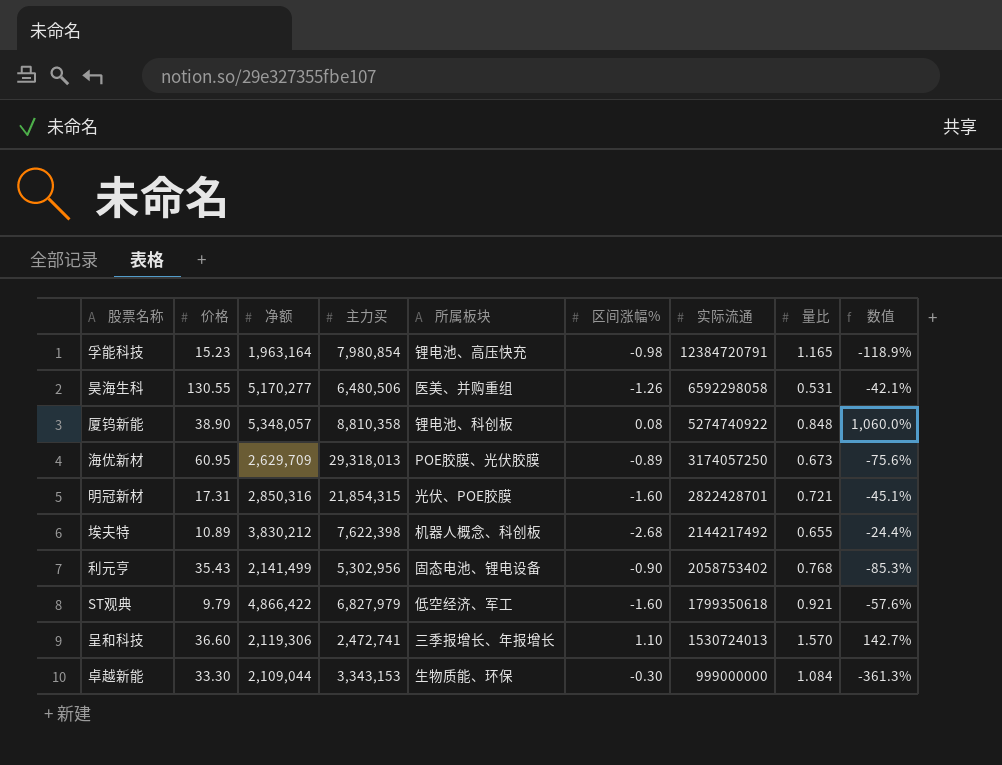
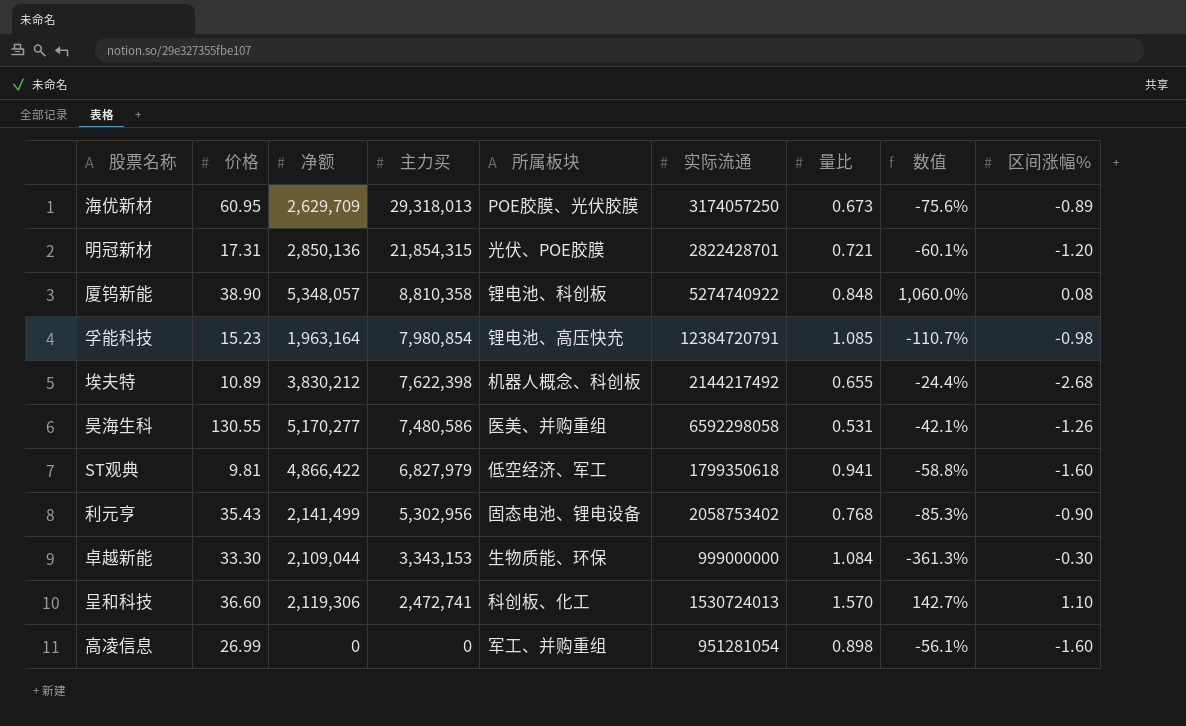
row order: 实际流通 descending -> 主力买 descending
column 区间涨幅% | position: 6 -> 9
明冠新材 | 净额: 2,850,316 -> 2,850,136
明冠新材 | 数值: -45.1% -> -60.1%
明冠新材 | 区间涨幅%: -1.60 -> -1.20
孚能科技 | 量比: 1.165 -> 1.085
孚能科技 | 数值: -118.9% -> -110.7%
昊海生科 | 主力买: 6,480,506 -> 7,480,586
ST观典 | 价格: 9.79 -> 9.81
ST观典 | 量比: 0.921 -> 0.941
ST观典 | 数值: -57.6% -> -58.8%
呈和科技 | 所属板块: 三季报增长、年报增长 -> 科创板、化工
row 高凌信息: none -> 26.99 | 0 | 0 | 军工、并购重组 | 951281054 | 0.898 | -56.1% | -1.60

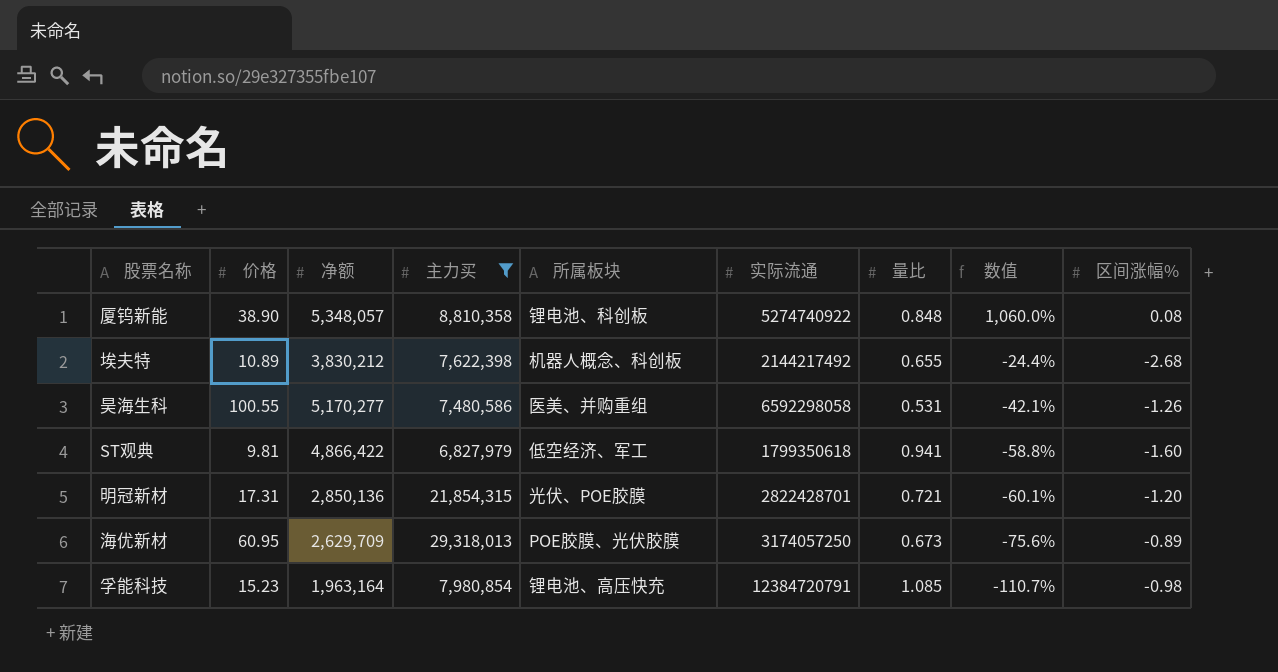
filter: none -> 主力买 >= 6,827,979
row order: 主力买 descending -> 数值 descending
昊海生科 | 价格: 130.55 -> 100.55

